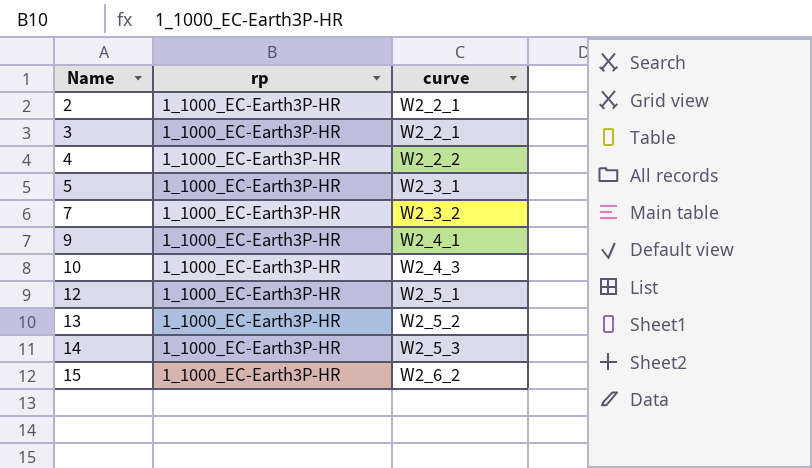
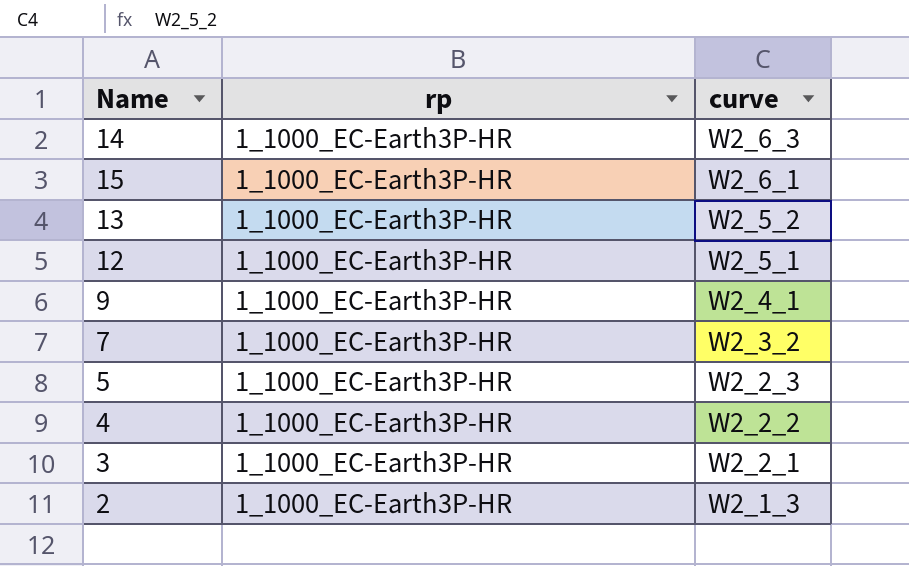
row order: Name ascending -> curve descending
row 10: 1_1000_EC-Earth3P-HR | W2_4_3 -> none
14 | curve: W2_5_3 -> W2_6_3
15 | curve: W2_6_2 -> W2_6_1
5 | curve: W2_3_1 -> W2_2_3
2 | curve: W2_2_1 -> W2_1_3

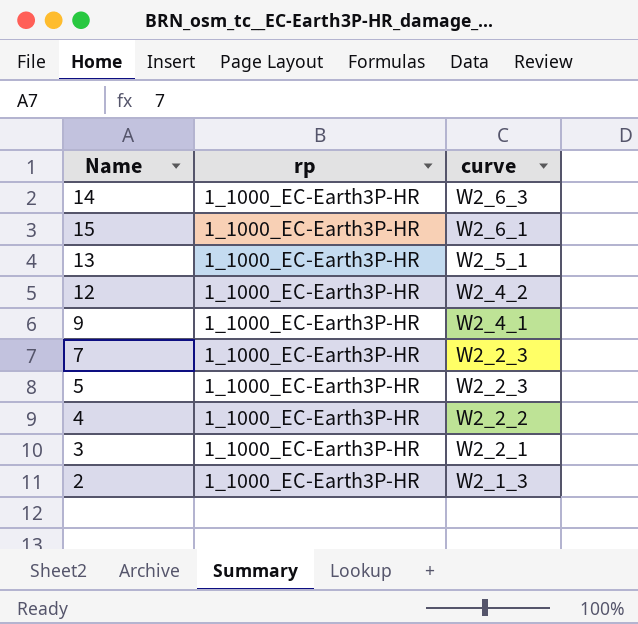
13 | curve: W2_5_2 -> W2_5_1
12 | curve: W2_5_1 -> W2_4_2
7 | curve: W2_3_2 -> W2_2_3

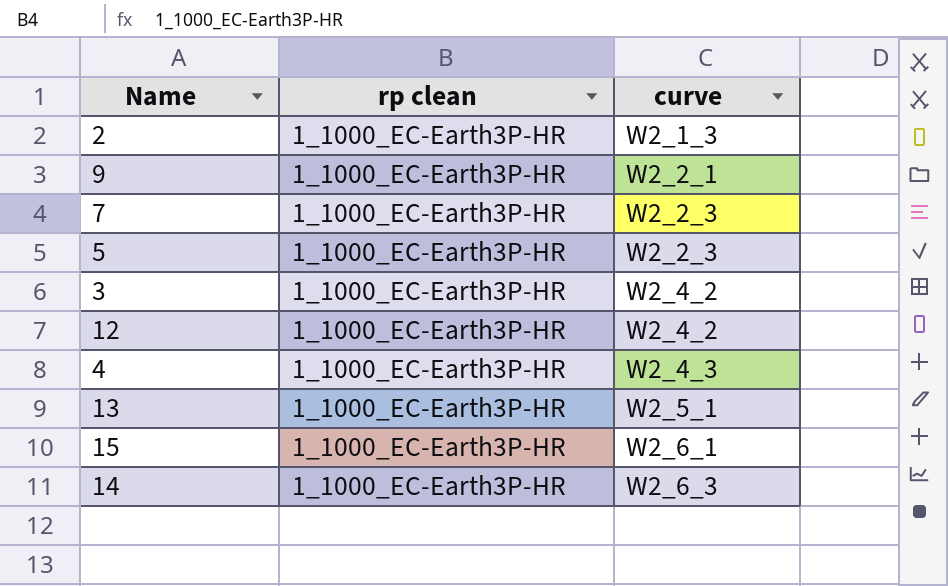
row order: curve descending -> curve ascending
column name: rp -> rp clean
9 | curve: W2_4_1 -> W2_2_1
3 | curve: W2_2_1 -> W2_4_2
4 | curve: W2_2_2 -> W2_4_3

